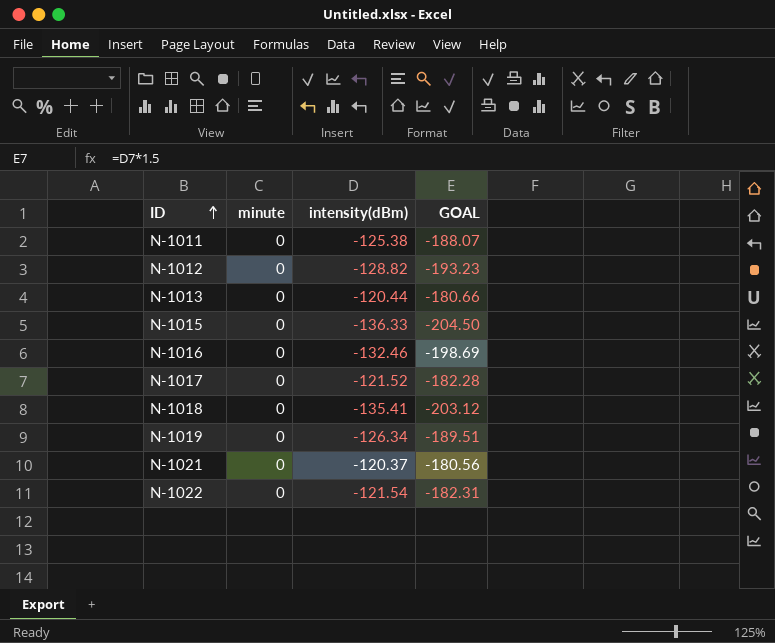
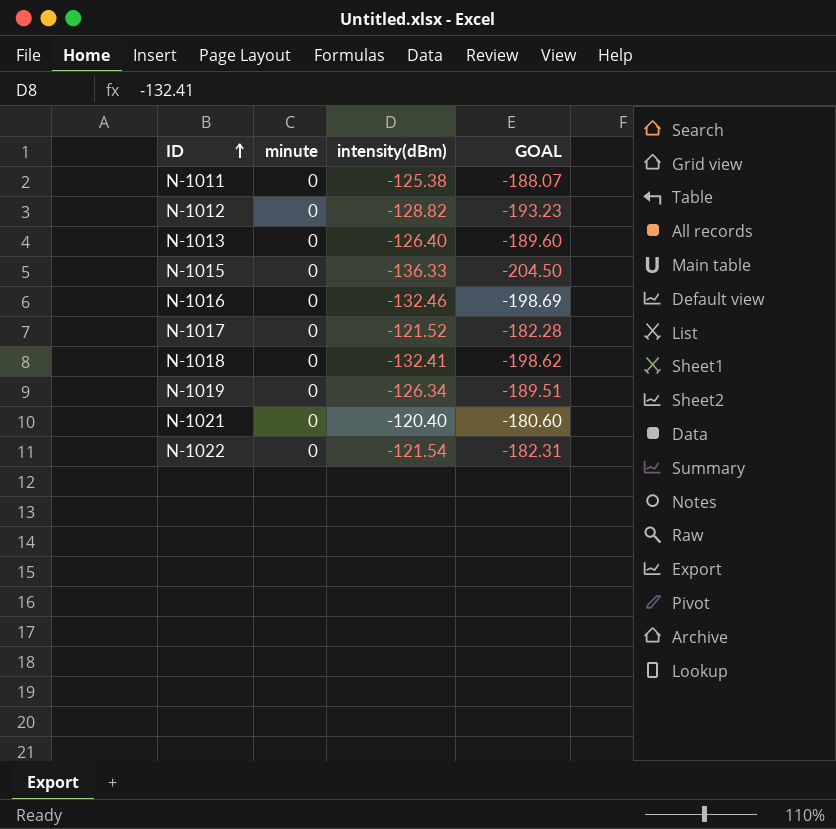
N-1013 | intensity(dBm): -120.44 -> -126.40
N-1013 | GOAL: -180.66 -> -189.60
N-1018 | intensity(dBm): -135.41 -> -132.41
N-1018 | GOAL: -203.12 -> -198.62
N-1021 | intensity(dBm): -120.37 -> -120.40
N-1021 | GOAL: -180.56 -> -180.60

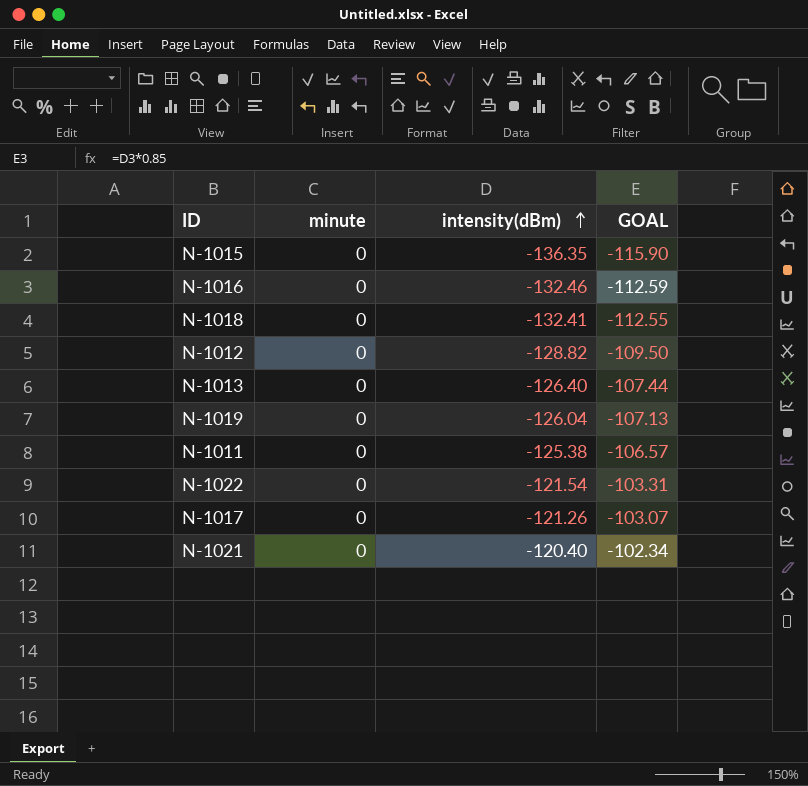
row order: ID ascending -> intensity(dBm) ascending
column GOAL | formula: [intensity(dBm)] * 1.5 -> [intensity(dBm)] * 0.85
N-1015 | intensity(dBm): -136.33 -> -136.35
N-1019 | intensity(dBm): -126.34 -> -126.04
N-1017 | intensity(dBm): -121.52 -> -121.26

